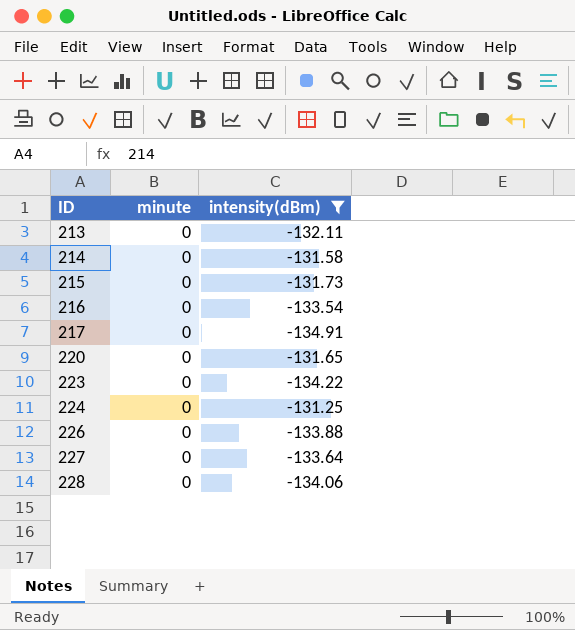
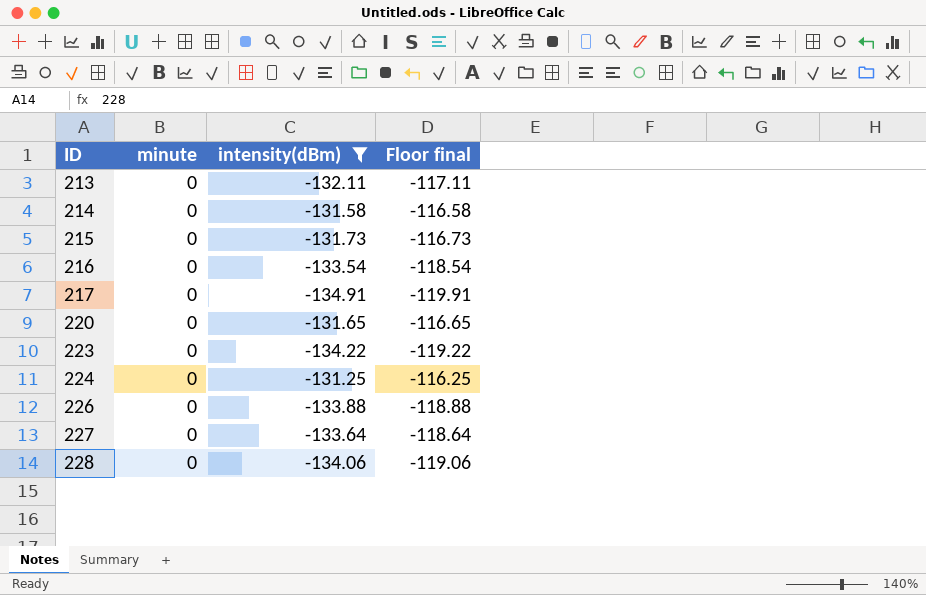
column Floor final | formula: none -> [intensity(dBm)] + 15

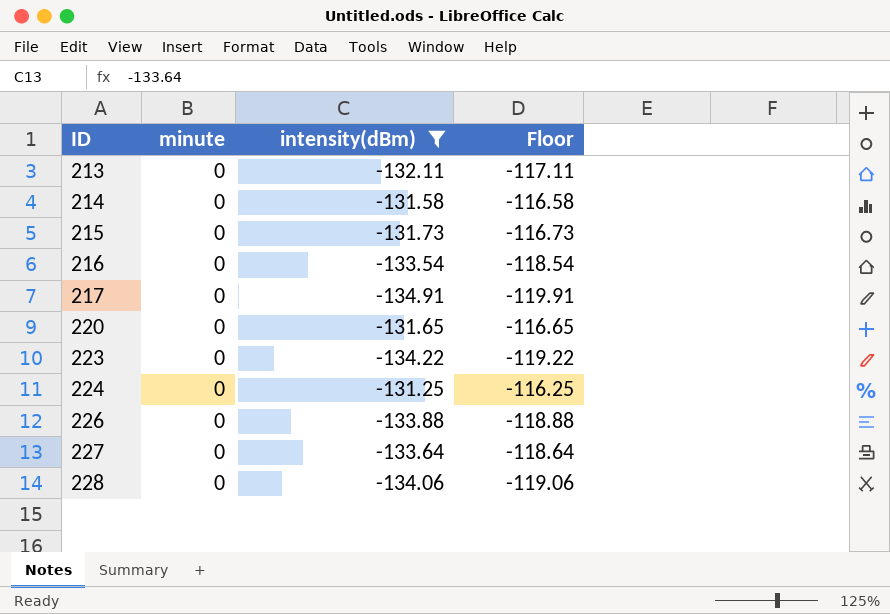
column name: Floor final -> Floor

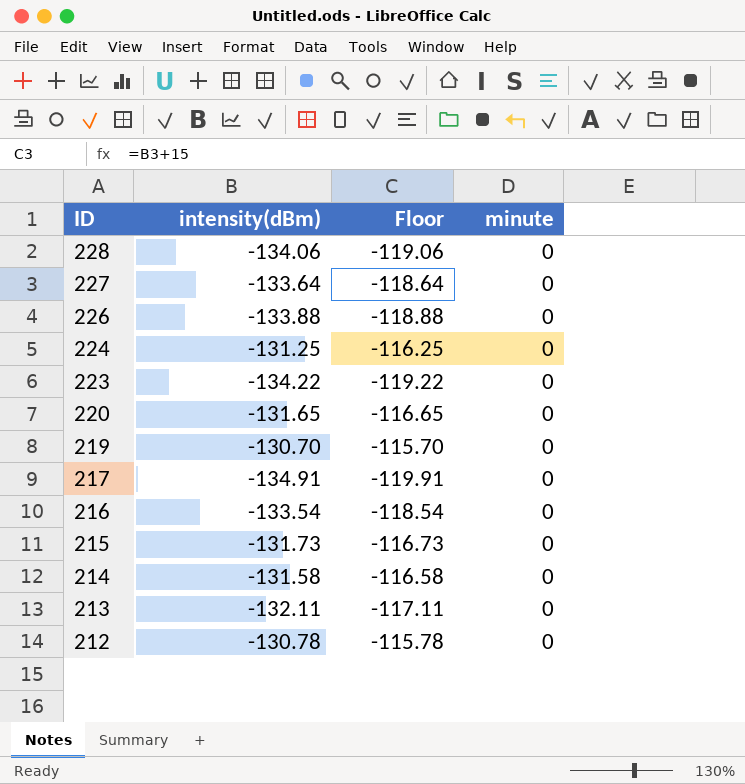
filter: intensity(dBm) <= -131.25 -> none
row order: ID ascending -> ID descending
column minute | position: 2 -> 4

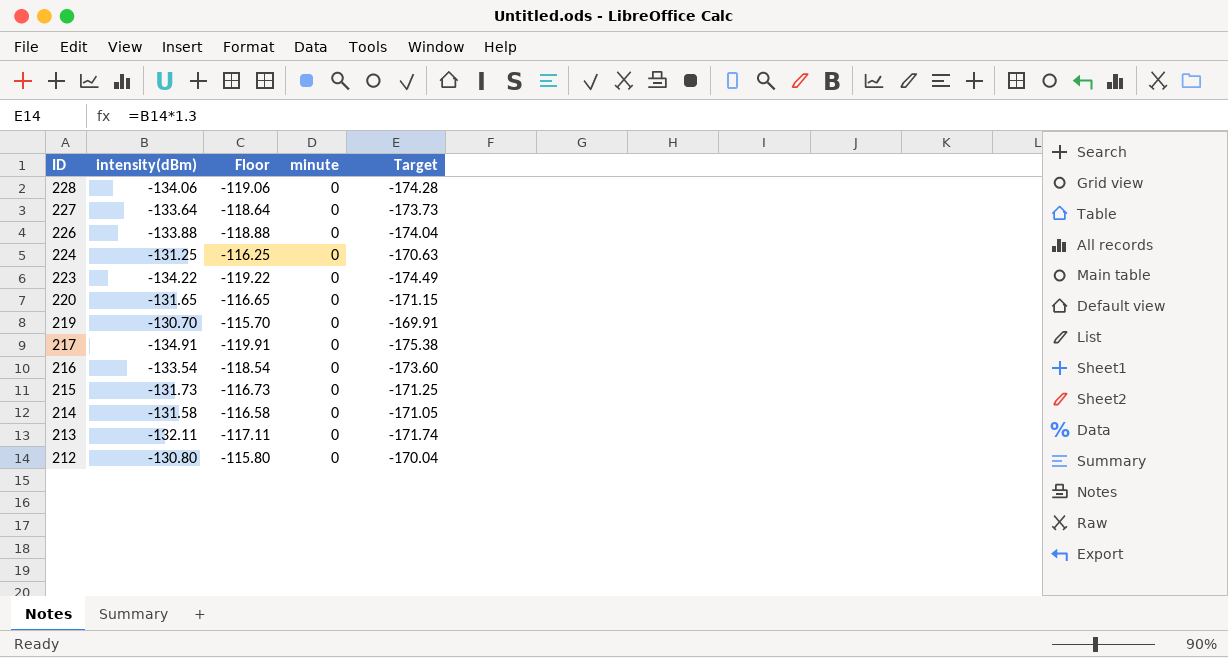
column Target | formula: none -> [intensity(dBm)] * 1.3
212 | intensity(dBm): -130.78 -> -130.80
212 | Floor: -115.78 -> -115.80

